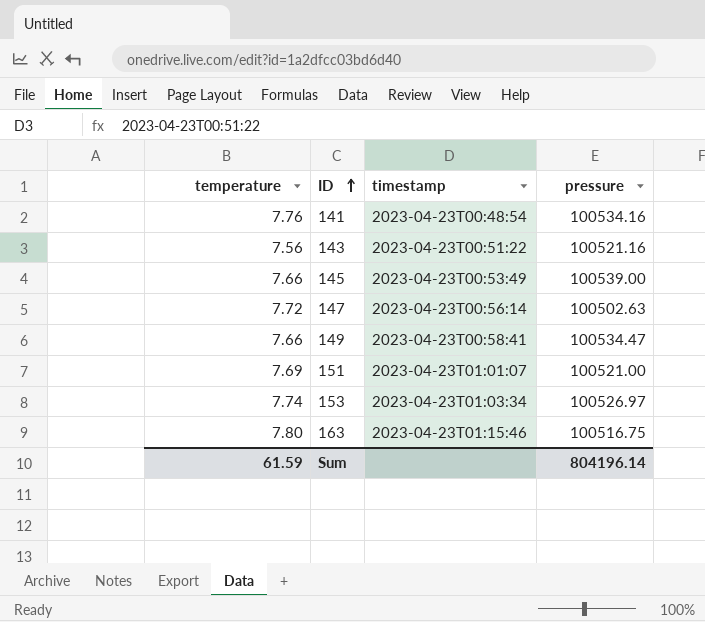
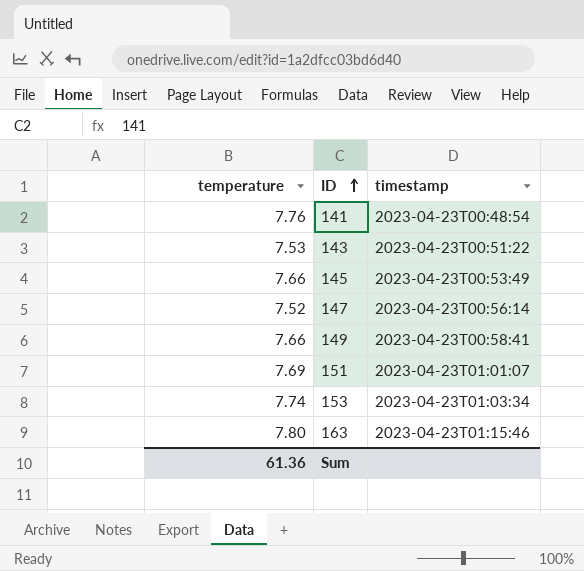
column pressure | position: 4 -> none
143 | temperature: 7.56 -> 7.53
147 | temperature: 7.72 -> 7.52
Sum | temperature: 61.59 -> 61.36

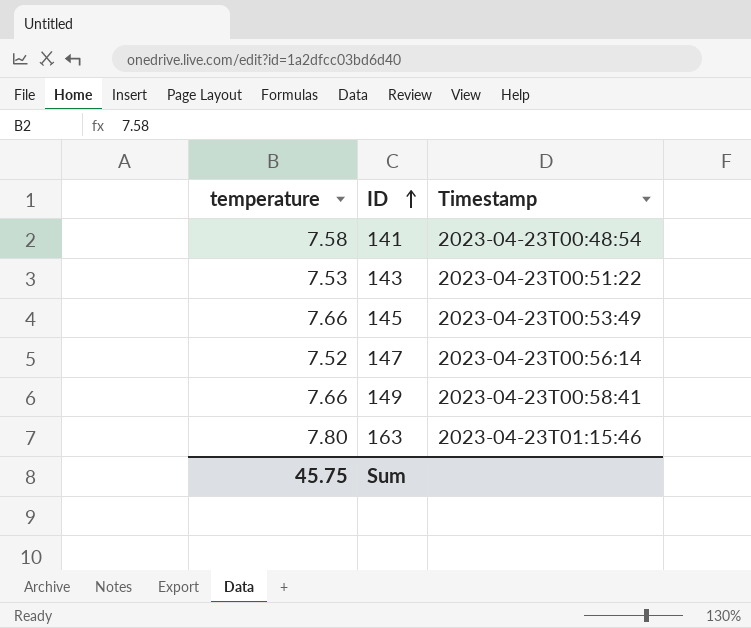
column name: timestamp -> Timestamp
row 151: 7.69 | 2023-04-23T01:01:07 -> none
row 153: 7.74 | 2023-04-23T01:03:34 -> none
141 | temperature: 7.76 -> 7.58
Sum | temperature: 61.36 -> 45.75

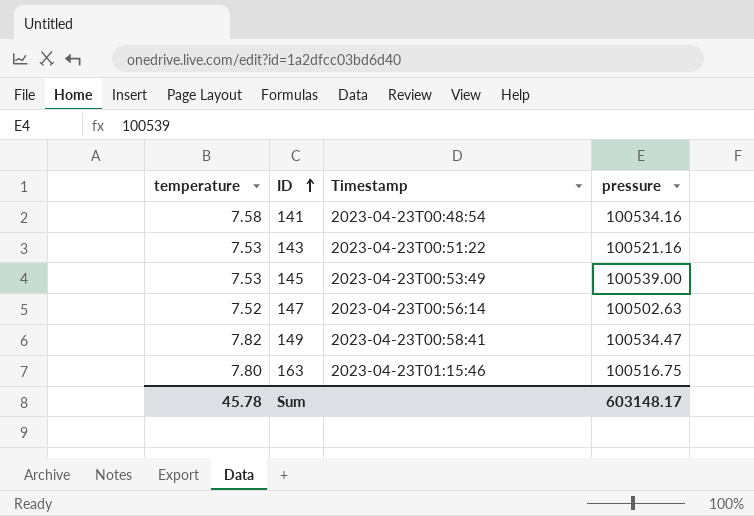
column pressure | position: none -> 4
145 | temperature: 7.66 -> 7.53
149 | temperature: 7.66 -> 7.82
Sum | temperature: 45.75 -> 45.78

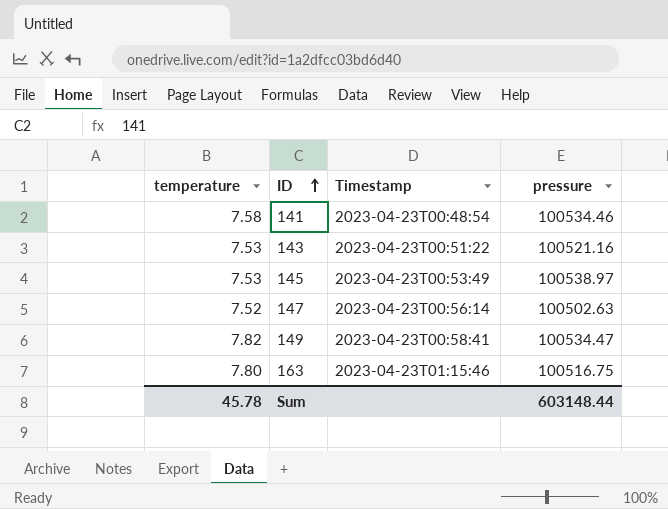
141 | pressure: 100534.16 -> 100534.46
145 | pressure: 100539.00 -> 100538.97
Sum | pressure: 603148.17 -> 603148.44

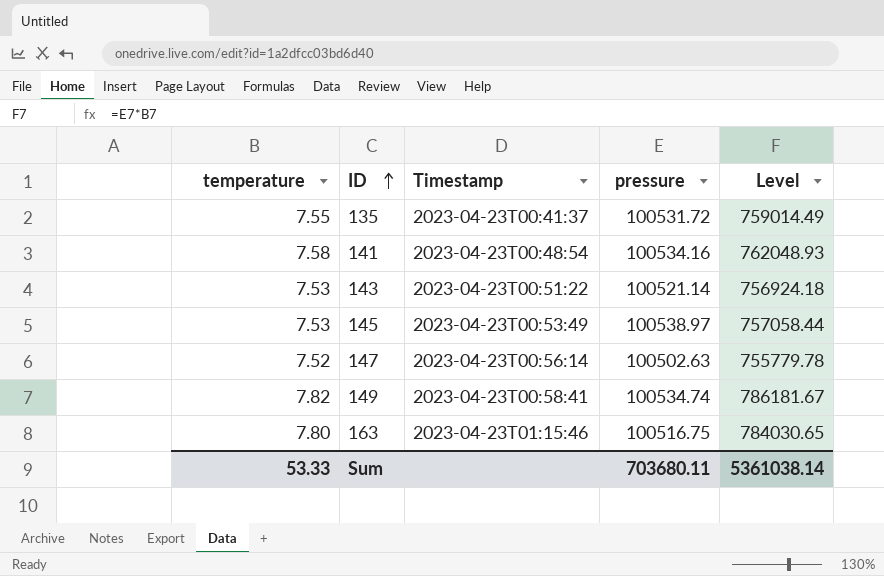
column Level | formula: none -> [temperature] * [pressure]
row 135: none -> 7.55 | 2023-04-23T00:41:37 | 100531.72 | 759014.49
141 | pressure: 100534.46 -> 100534.16
143 | pressure: 100521.16 -> 100521.14
149 | pressure: 100534.47 -> 100534.74
Sum | temperature: 45.78 -> 53.33
Sum | pressure: 603148.44 -> 703680.11

